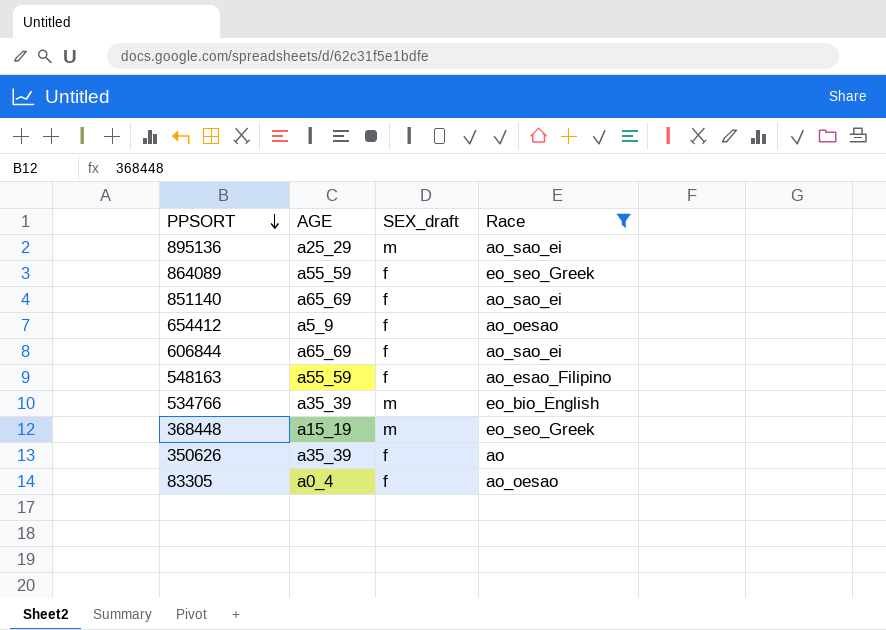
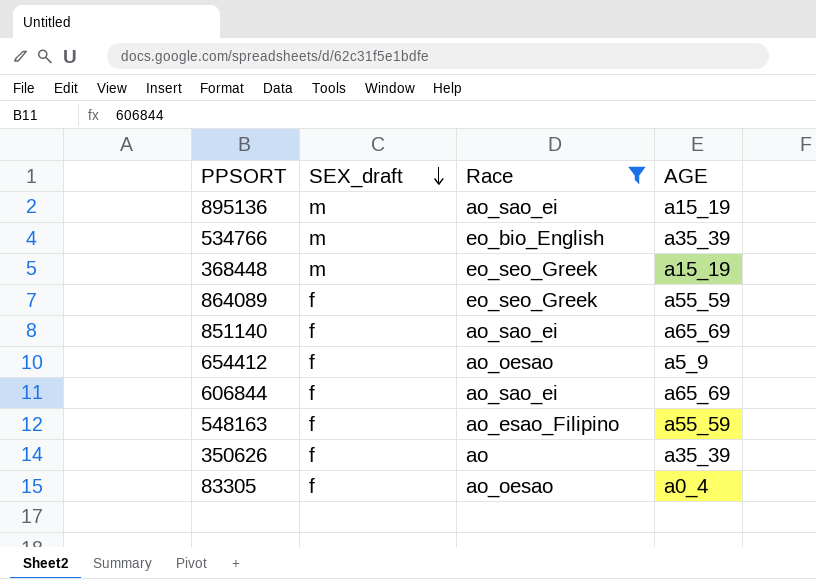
row order: PPSORT descending -> SEX_draft descending
column AGE | position: 2 -> 4
895136 | AGE: a25_29 -> a15_19

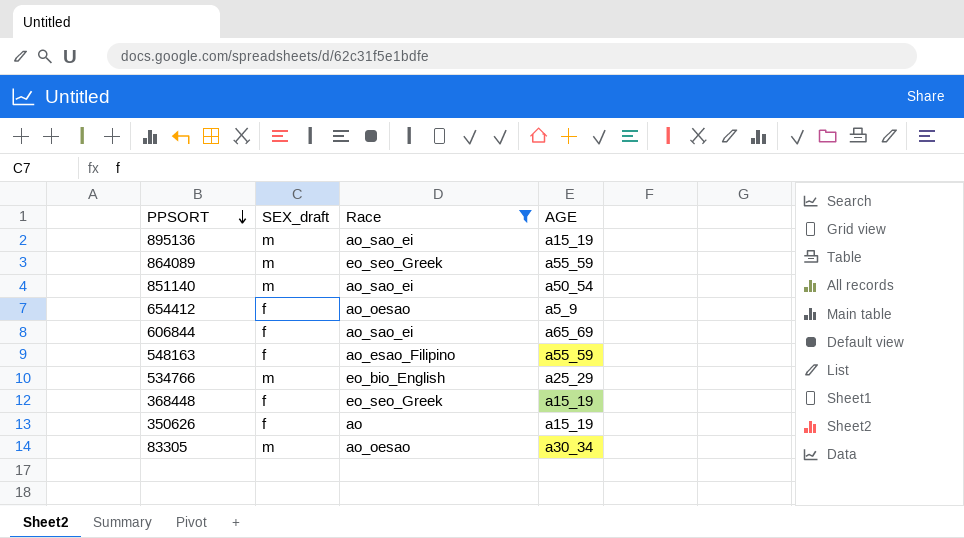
row order: SEX_draft descending -> PPSORT descending
864089 | SEX_draft: f -> m
851140 | SEX_draft: f -> m
851140 | AGE: a65_69 -> a50_54
534766 | AGE: a35_39 -> a25_29
368448 | SEX_draft: m -> f
350626 | AGE: a35_39 -> a15_19
83305 | SEX_draft: f -> m
83305 | AGE: a0_4 -> a30_34

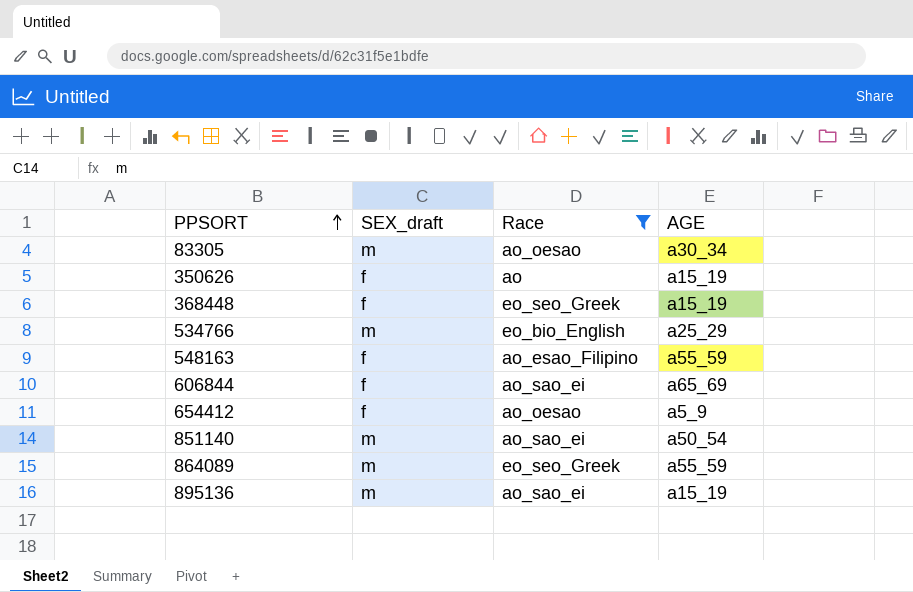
row order: PPSORT descending -> PPSORT ascending

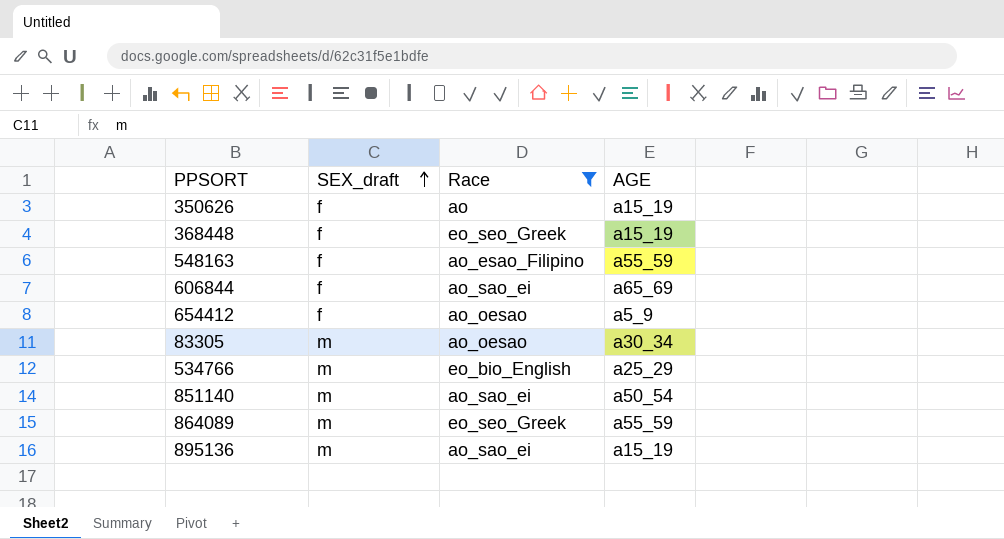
row order: PPSORT ascending -> SEX_draft ascending

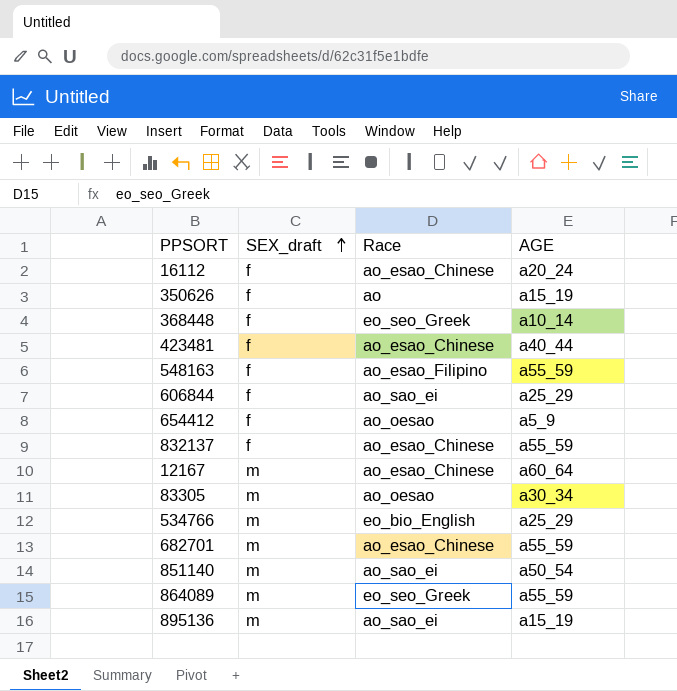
filter: Race != ao_esao_Chinese -> none
368448 | AGE: a15_19 -> a10_14
606844 | AGE: a65_69 -> a25_29

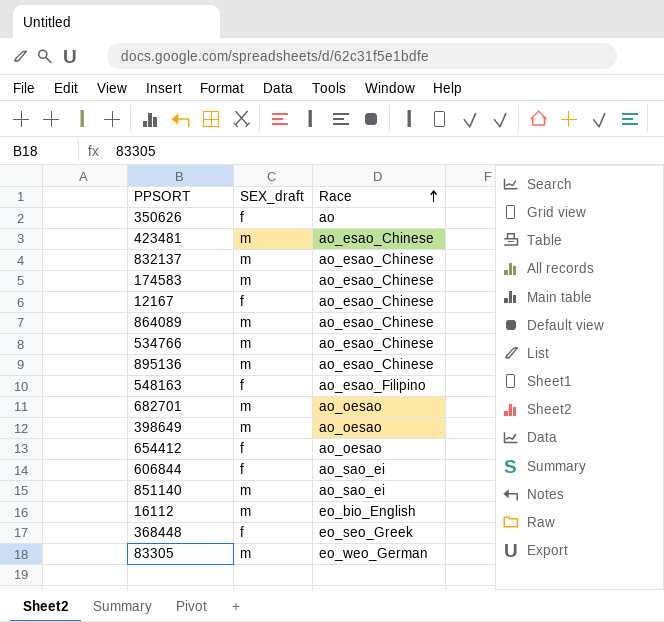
row order: SEX_draft ascending -> Race ascending
column AGE | position: 4 -> none
423481 | SEX_draft: f -> m
832137 | SEX_draft: f -> m
row 174583: none -> m | ao_esao_Chinese
12167 | SEX_draft: m -> f
864089 | Race: eo_seo_Greek -> ao_esao_Chinese
534766 | Race: eo_bio_English -> ao_esao_Chinese
895136 | Race: ao_sao_ei -> ao_esao_Chinese
682701 | Race: ao_esao_Chinese -> ao_oesao
row 398649: none -> m | ao_oesao
16112 | SEX_draft: f -> m
16112 | Race: ao_esao_Chinese -> eo_bio_English
83305 | Race: ao_oesao -> eo_weo_German

